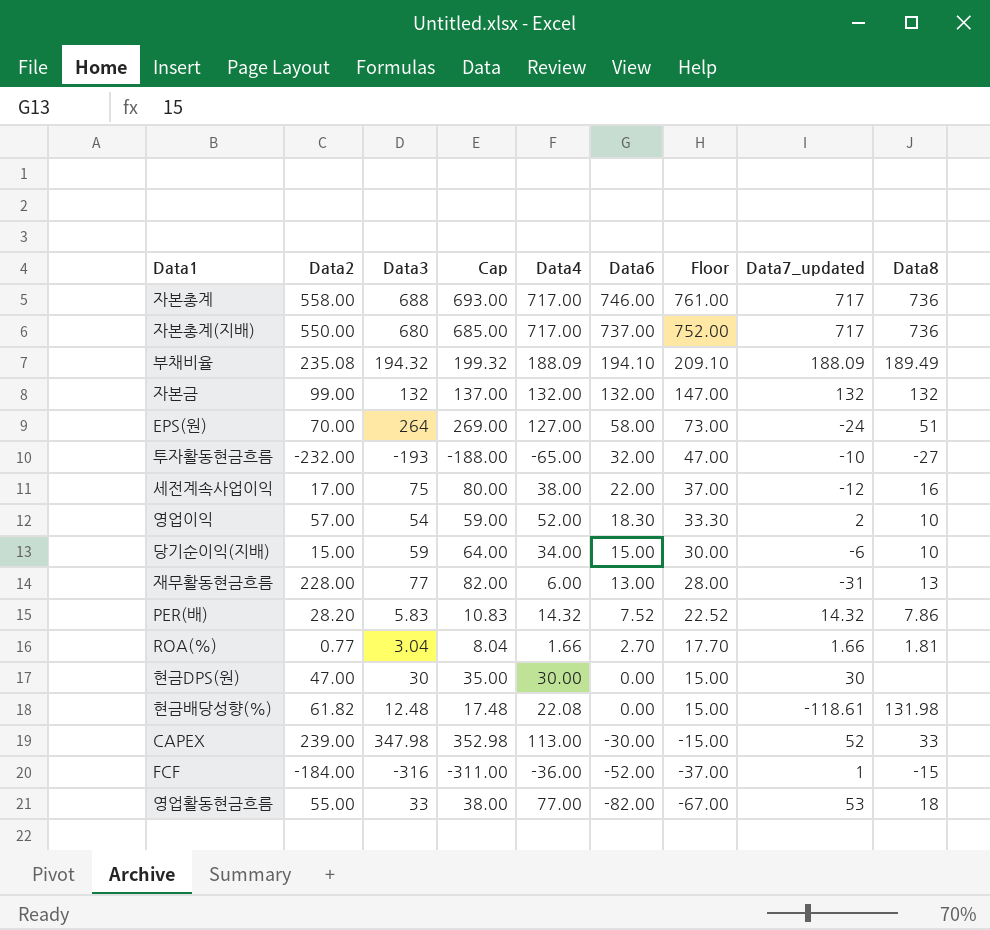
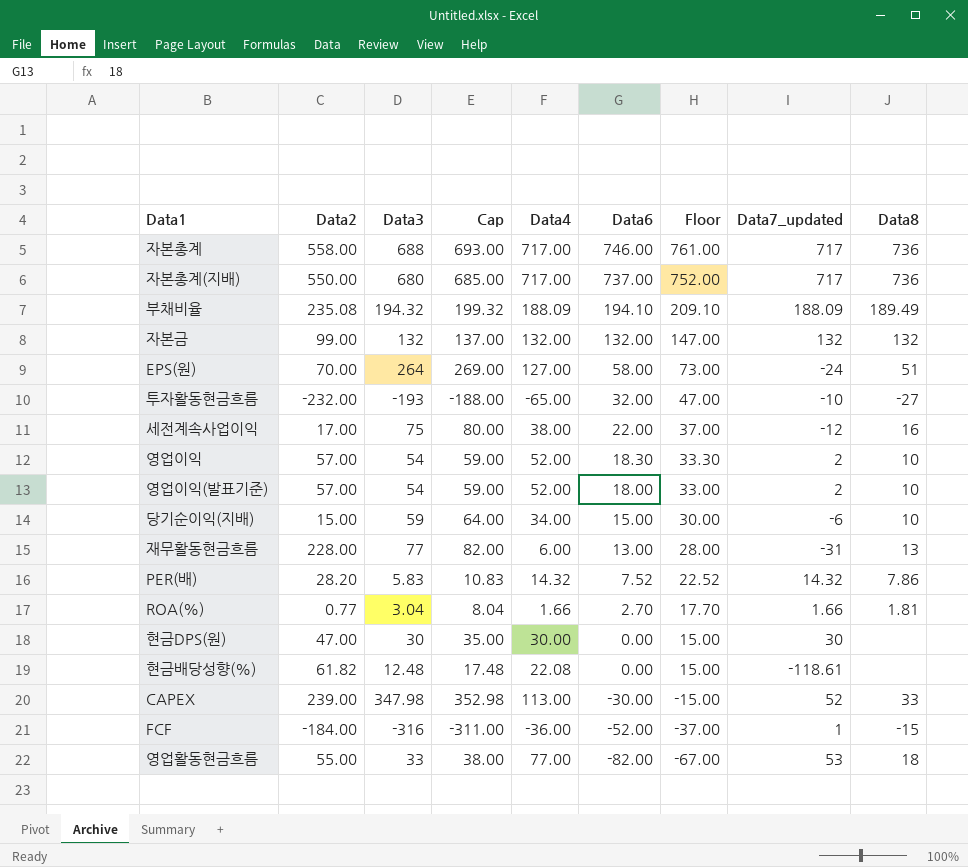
row 영업이익(발표기준): none -> 57.00 | 54 | 59.00 | 52.00 | 18.00 | 33.00 | 2 | 10
현금배당성향(%) | Data8: 131.98 -> none

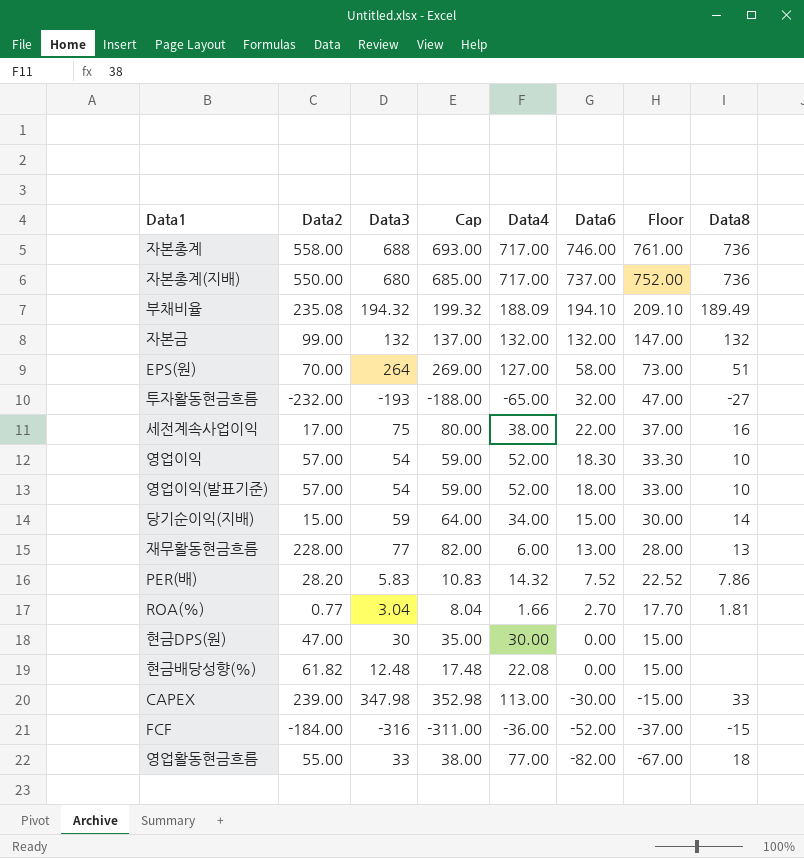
column Data7_updated | position: 8 -> none
당기순이익(지배) | Data8: 10 -> 14

